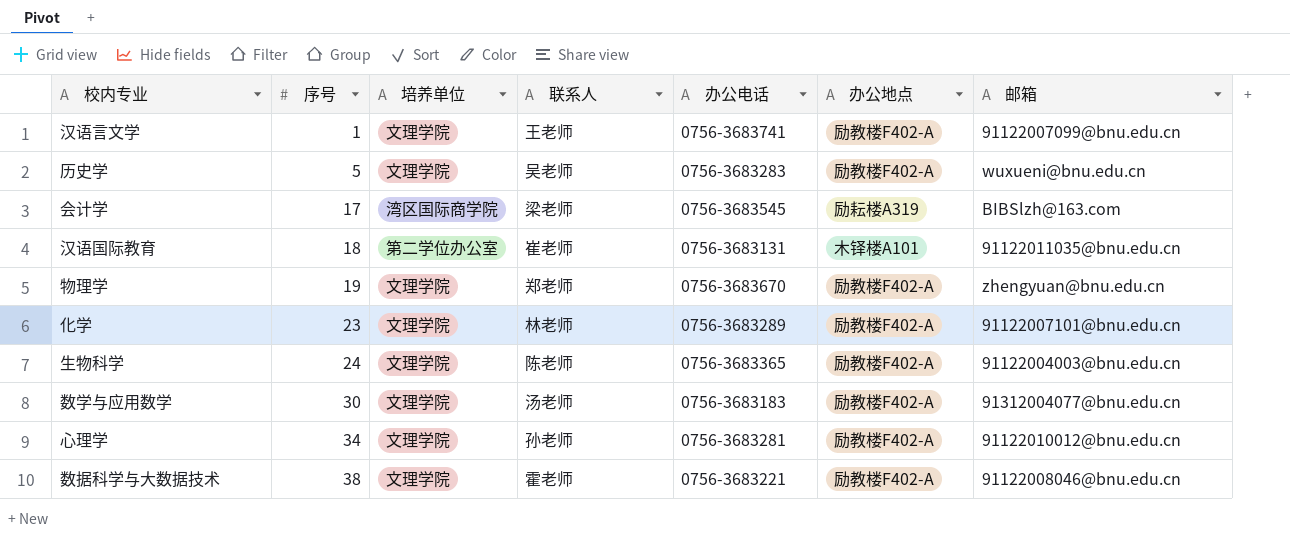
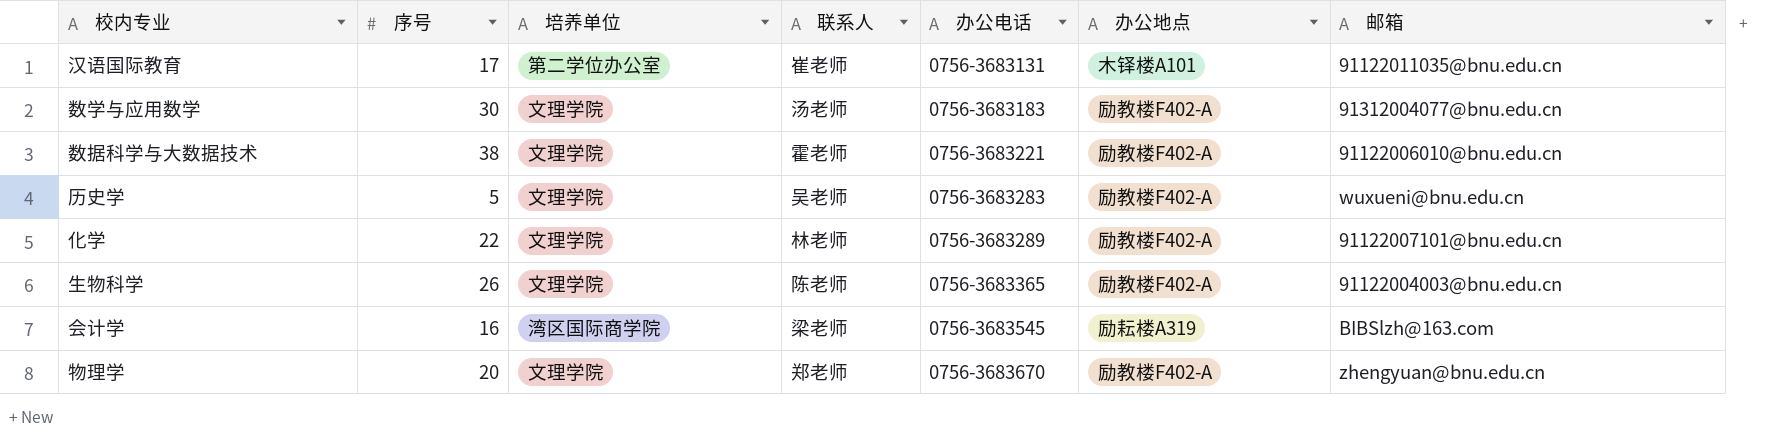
row order: 序号 ascending -> 办公电话 ascending
row 汉语言文学: 1 | 文理学院 | 王老师 | 0756-3683741 | 励教楼F402-A | 91122007099@bnu.edu.cn -> none
row 心理学: 34 | 文理学院 | 孙老师 | 0756-3683281 | 励教楼F402-A | 91122010012@bnu.edu.cn -> none
汉语国际教育 | 序号: 18 -> 17
数据科学与大数据技术 | 邮箱: 91122008046@bnu.edu.cn -> 91122006010@bnu.edu.cn
化学 | 序号: 23 -> 22
生物科学 | 序号: 24 -> 26
会计学 | 序号: 17 -> 16
物理学 | 序号: 19 -> 20

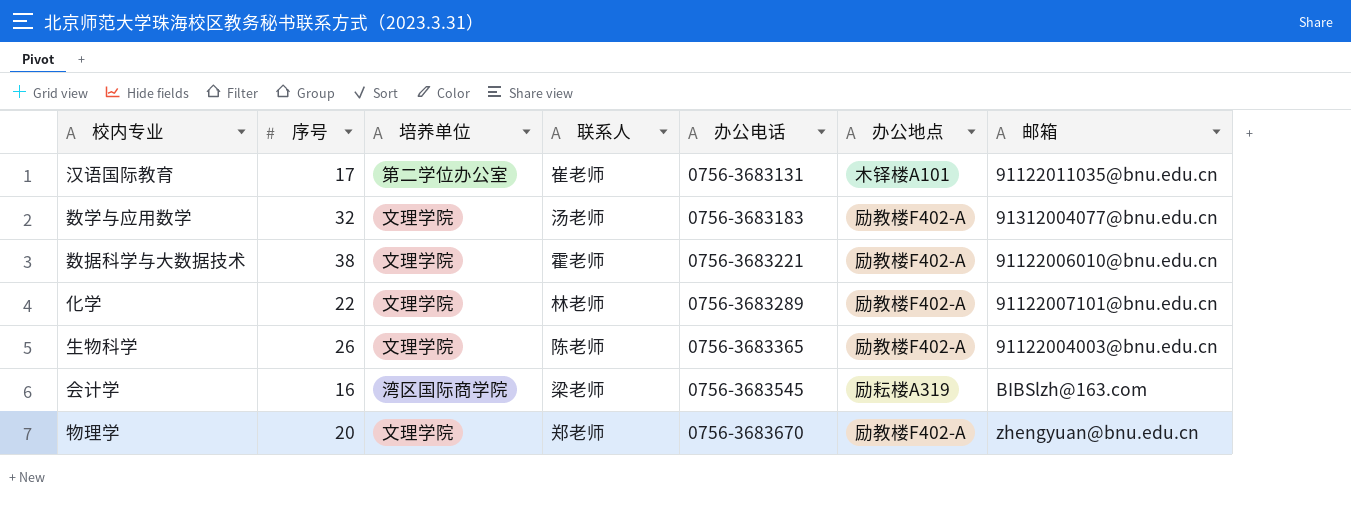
row 历史学: 5 | 文理学院 | 吴老师 | 0756-3683283 | 励教楼F402-A | wuxueni@bnu.edu.cn -> none
数学与应用数学 | 序号: 30 -> 32

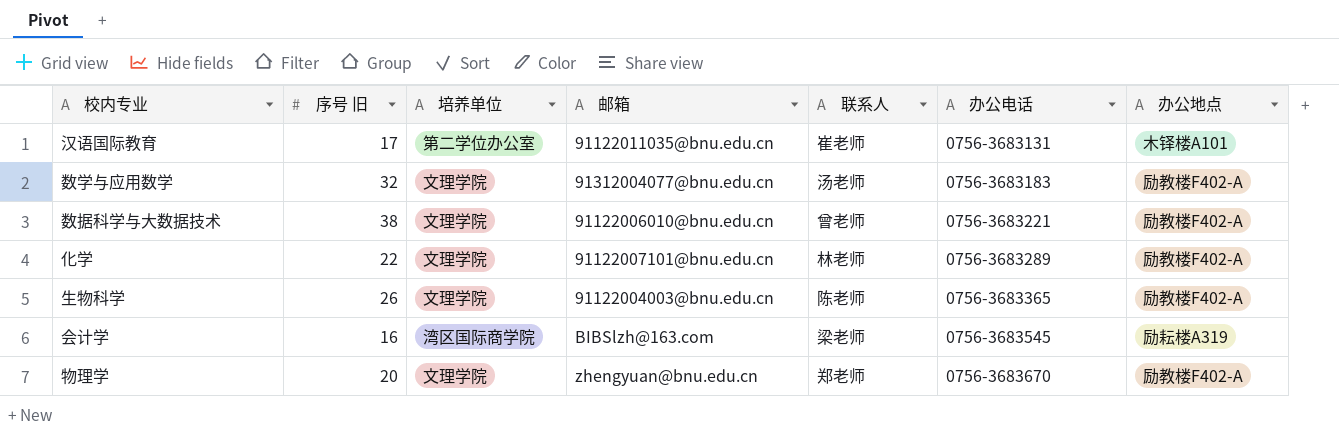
column name: 序号 -> 序号 旧
column 邮箱 | position: 7 -> 4
数据科学与大数据技术 | 联系人: 霍老师 -> 曾老师

